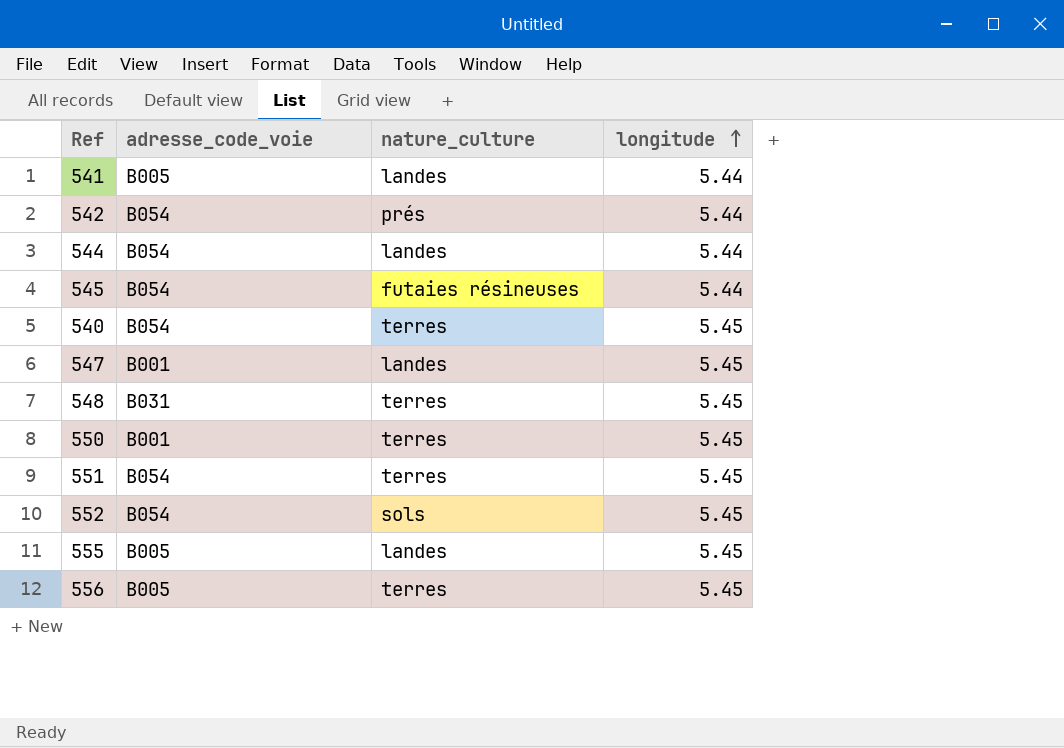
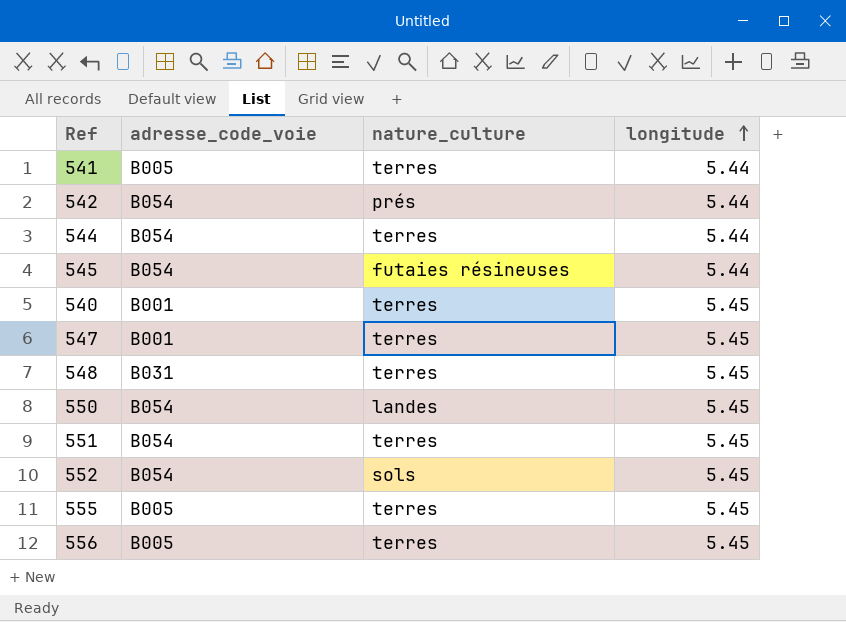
541 | nature_culture: landes -> terres
544 | nature_culture: landes -> terres
540 | adresse_code_voie: B054 -> B001
547 | nature_culture: landes -> terres
550 | adresse_code_voie: B001 -> B054
550 | nature_culture: terres -> landes
555 | nature_culture: landes -> terres

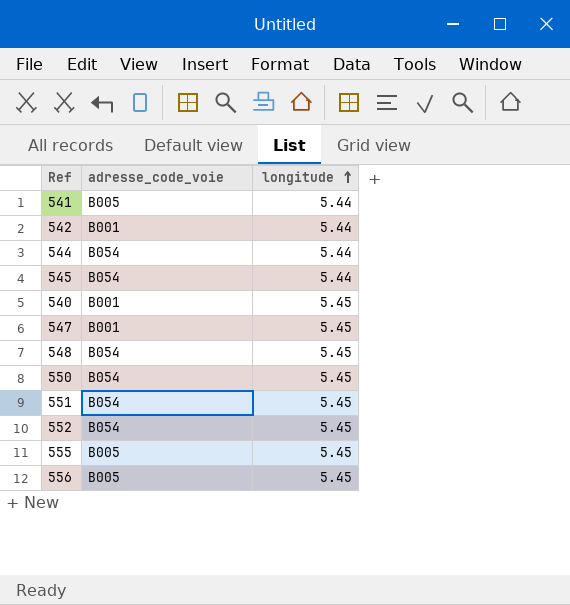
column nature_culture | position: 3 -> none
542 | adresse_code_voie: B054 -> B001
548 | adresse_code_voie: B031 -> B054

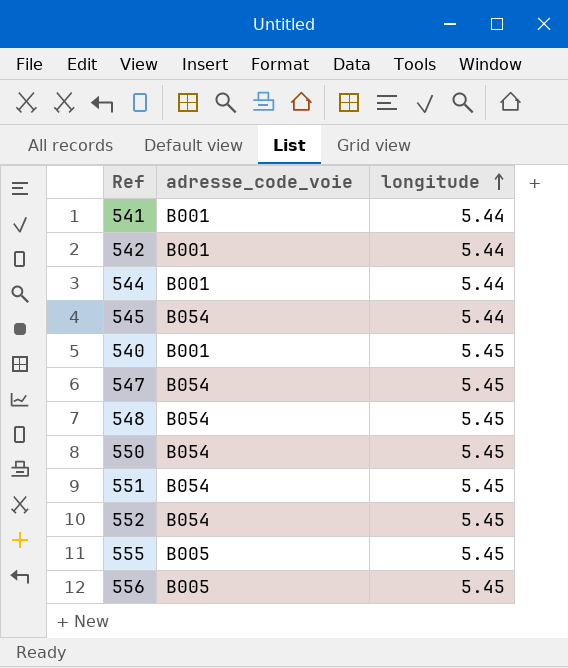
541 | adresse_code_voie: B005 -> B001
544 | adresse_code_voie: B054 -> B001
547 | adresse_code_voie: B001 -> B054

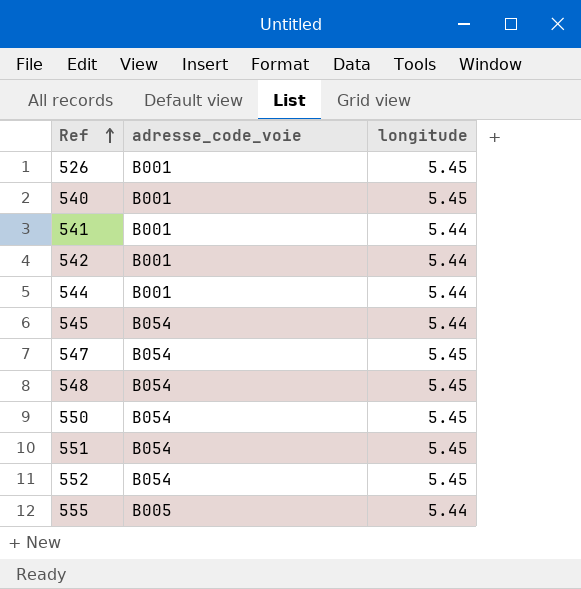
row order: longitude ascending -> Ref ascending
row 556: B005 | 5.45 -> none
row 526: none -> B001 | 5.45
555 | longitude: 5.45 -> 5.44

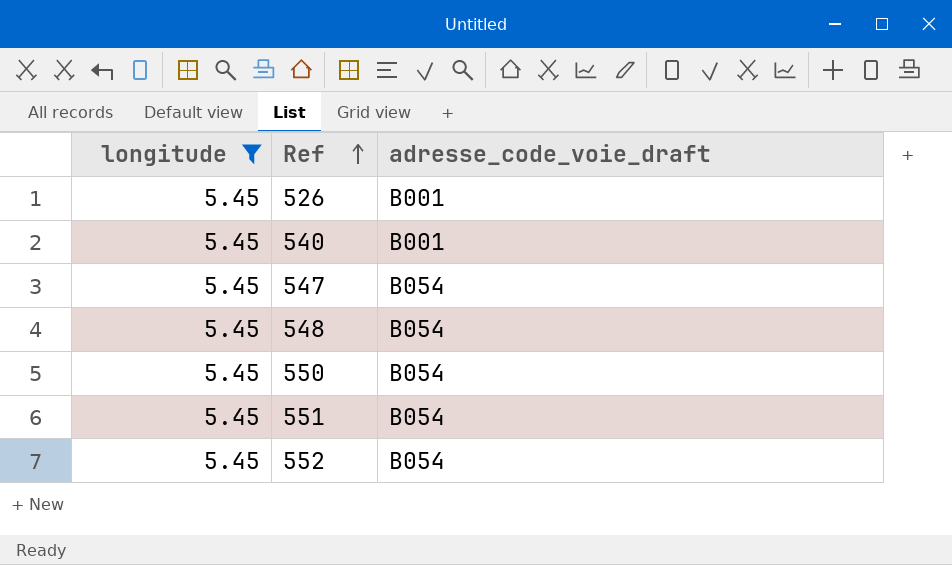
filter: none -> longitude = 5.45
column longitude | position: 3 -> 1
column name: adresse_code_voie -> adresse_code_voie_draft

